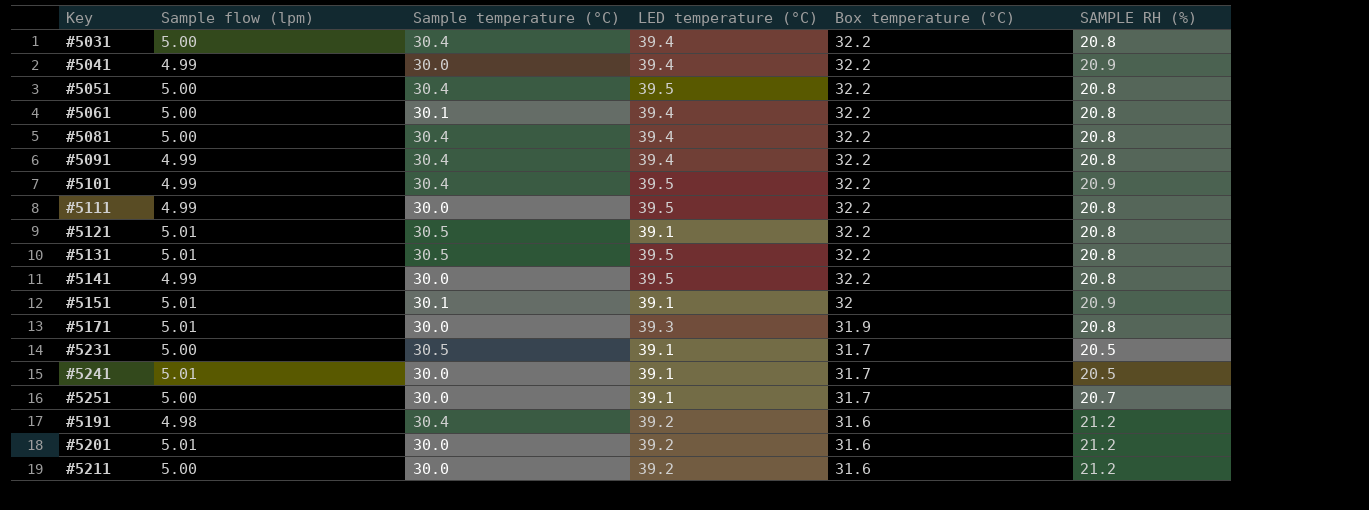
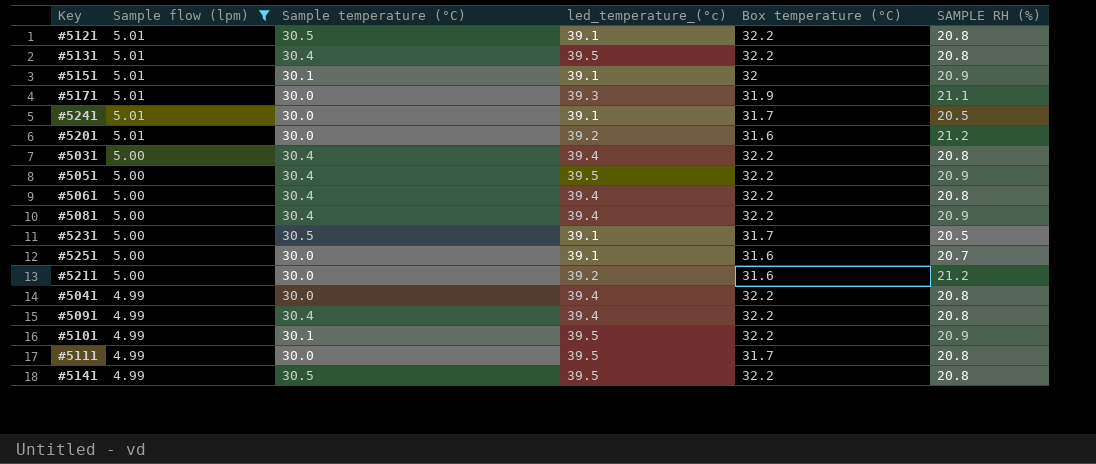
filter: none -> Sample flow (lpm) != 4.98
row order: Box temperature (°C) descending -> Sample flow (lpm) descending
column name: LED temperature (°C) -> led_temperature_(°c)
#5131 | Sample temperature (°C): 30.5 -> 30.4
#5171 | SAMPLE RH (%): 20.8 -> 21.1
#5051 | SAMPLE RH (%): 20.8 -> 20.9
#5061 | Sample temperature (°C): 30.1 -> 30.4
#5081 | SAMPLE RH (%): 20.8 -> 20.9
#5251 | Box temperature (°C): 31.7 -> 31.6
#5041 | SAMPLE RH (%): 20.9 -> 20.8
#5101 | Sample temperature (°C): 30.4 -> 30.1
#5111 | Box temperature (°C): 32.2 -> 31.7
#5141 | Sample temperature (°C): 30.0 -> 30.5

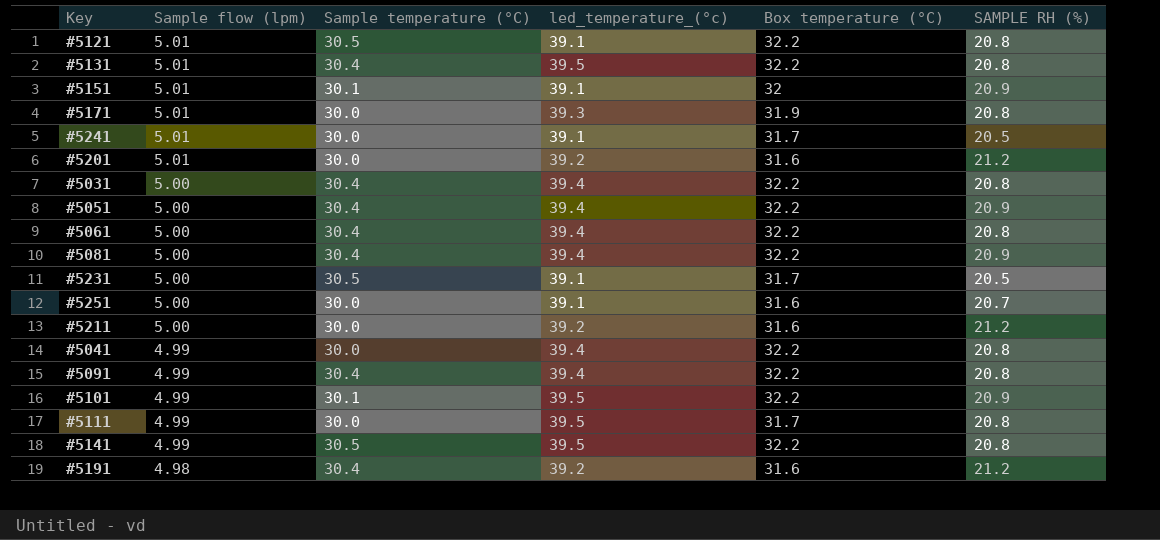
filter: Sample flow (lpm) != 4.98 -> none
#5171 | SAMPLE RH (%): 21.1 -> 20.8
#5051 | led_temperature_(°c): 39.5 -> 39.4

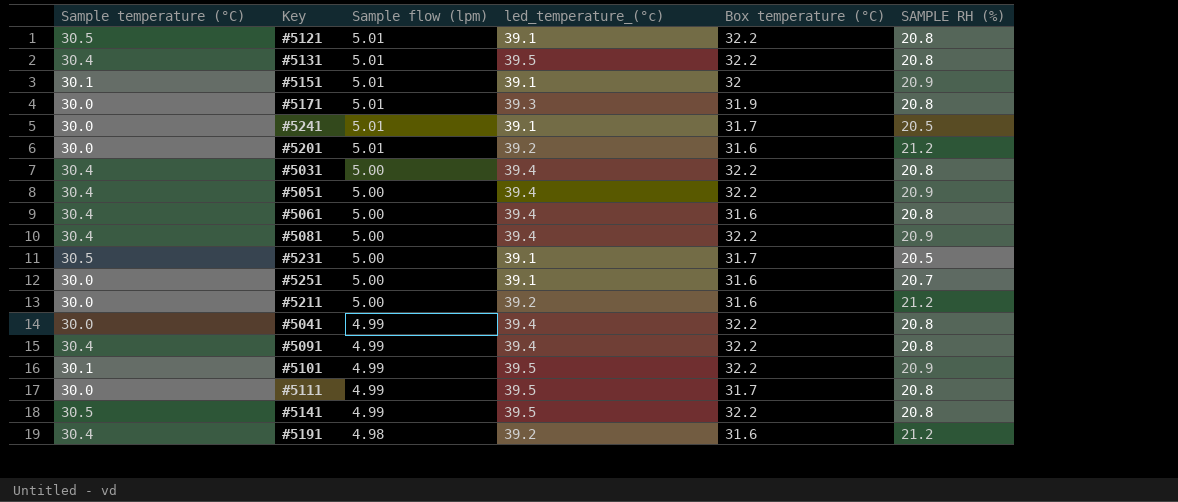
column Sample temperature (°C) | position: 3 -> 1
#5061 | Box temperature (°C): 32.2 -> 31.6

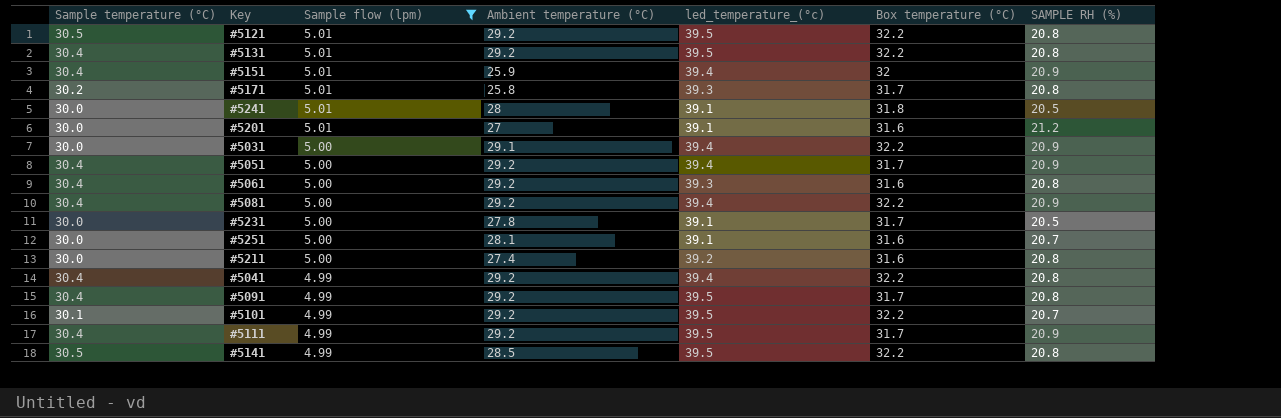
filter: none -> Sample flow (lpm) != 4.98
column Ambient temperature (°C) | position: none -> 4
#5121 | led_temperature_(°c): 39.1 -> 39.5
#5151 | Sample temperature (°C): 30.1 -> 30.4
#5151 | led_temperature_(°c): 39.1 -> 39.4
#5171 | Sample temperature (°C): 30.0 -> 30.2
#5171 | Box temperature (°C): 31.9 -> 31.7
#5241 | Box temperature (°C): 31.7 -> 31.8
#5201 | led_temperature_(°c): 39.2 -> 39.1
#5031 | Sample temperature (°C): 30.4 -> 30.0
#5031 | SAMPLE RH (%): 20.8 -> 20.9
#5051 | Box temperature (°C): 32.2 -> 31.7
#5061 | led_temperature_(°c): 39.4 -> 39.3
#5231 | Sample temperature (°C): 30.5 -> 30.0
#5211 | SAMPLE RH (%): 21.2 -> 20.8
#5041 | Sample temperature (°C): 30.0 -> 30.4
#5091 | led_temperature_(°c): 39.4 -> 39.5
#5091 | Box temperature (°C): 32.2 -> 31.7
#5101 | SAMPLE RH (%): 20.9 -> 20.7
#5111 | Sample temperature (°C): 30.0 -> 30.4
#5111 | SAMPLE RH (%): 20.8 -> 20.9

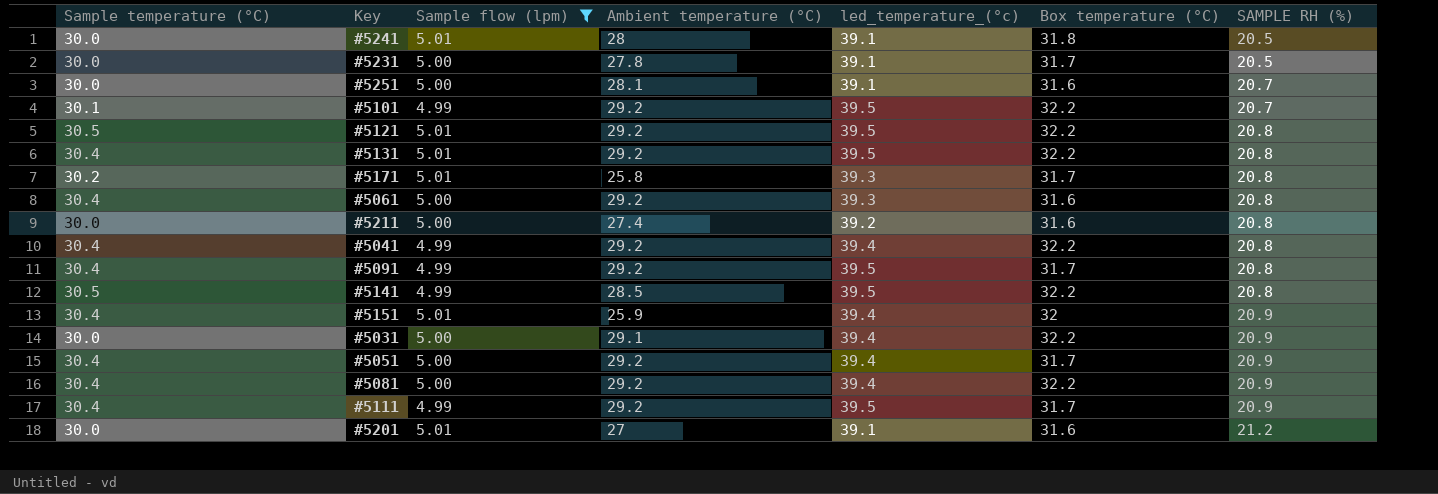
row order: Sample flow (lpm) descending -> SAMPLE RH (%) ascending

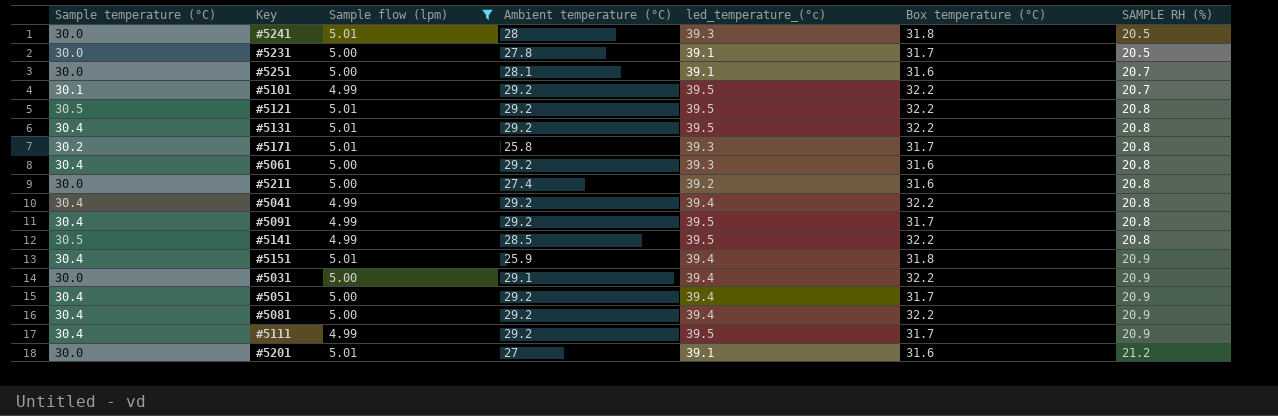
#5241 | led_temperature_(°c): 39.1 -> 39.3
#5151 | Box temperature (°C): 32 -> 31.8

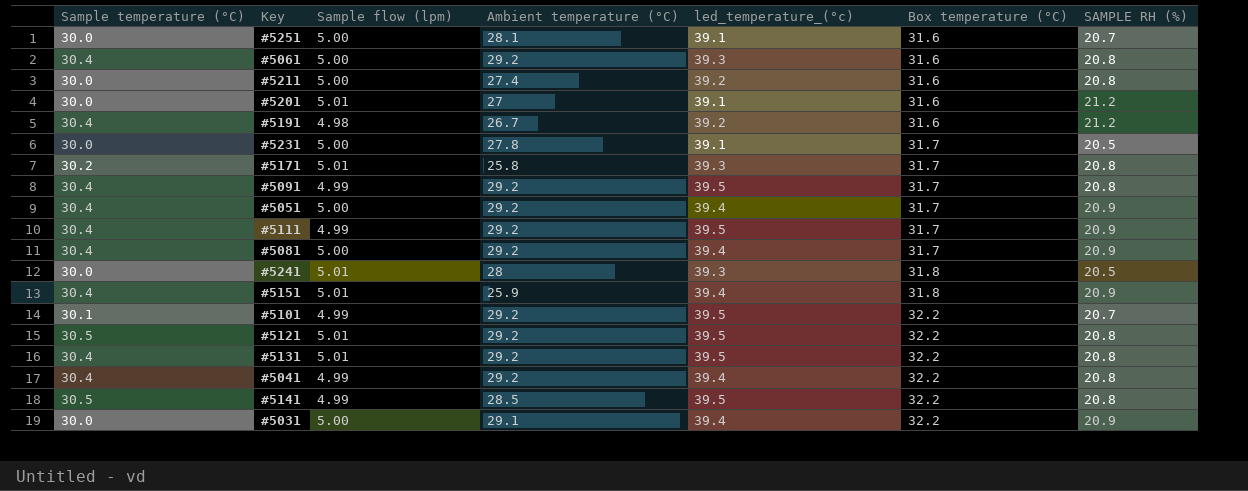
filter: Sample flow (lpm) != 4.98 -> none
row order: SAMPLE RH (%) ascending -> Box temperature (°C) ascending
#5081 | Box temperature (°C): 32.2 -> 31.7

